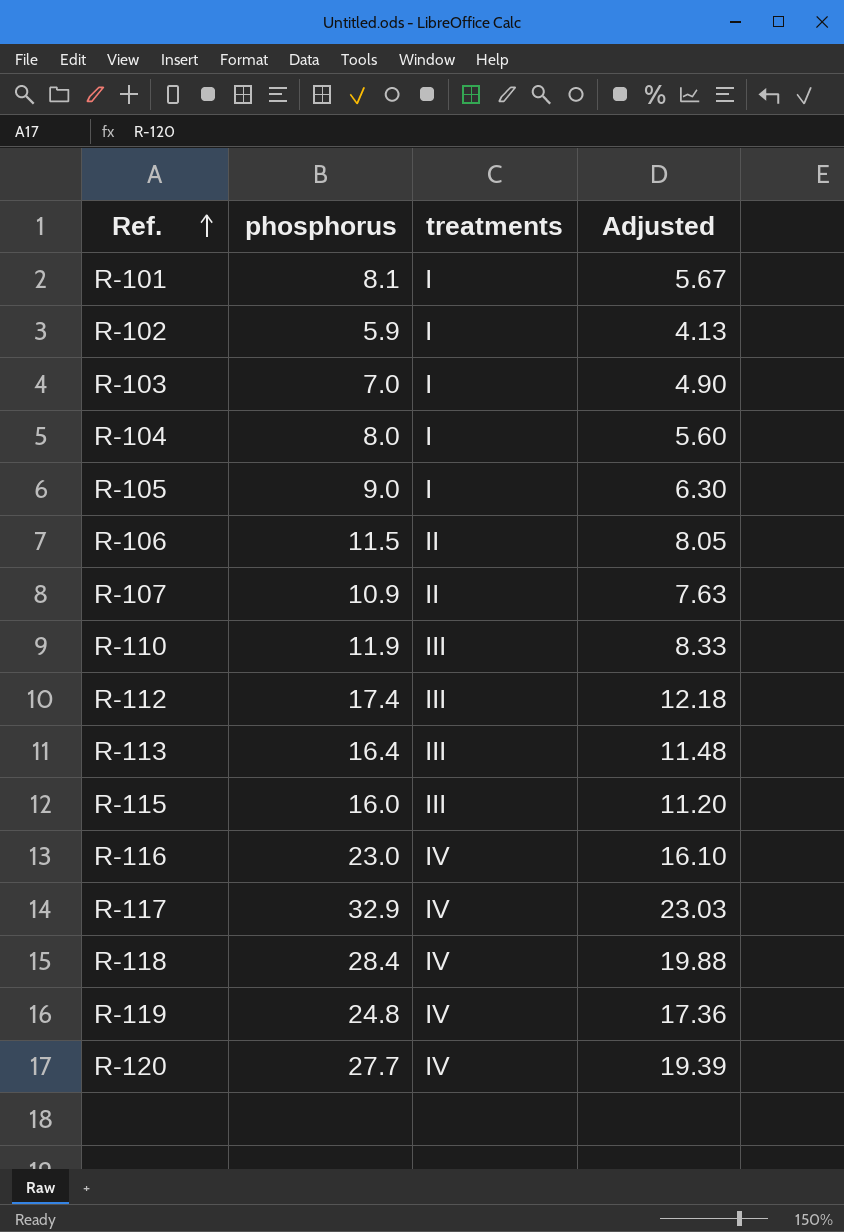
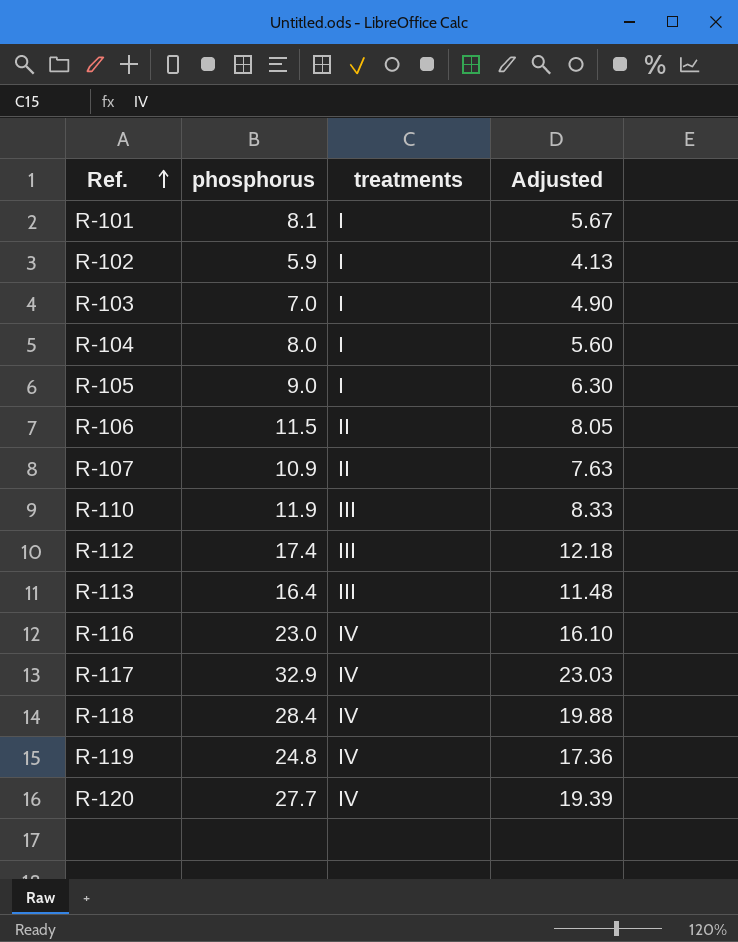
row R-115: 16.0 | III | 11.20 -> none

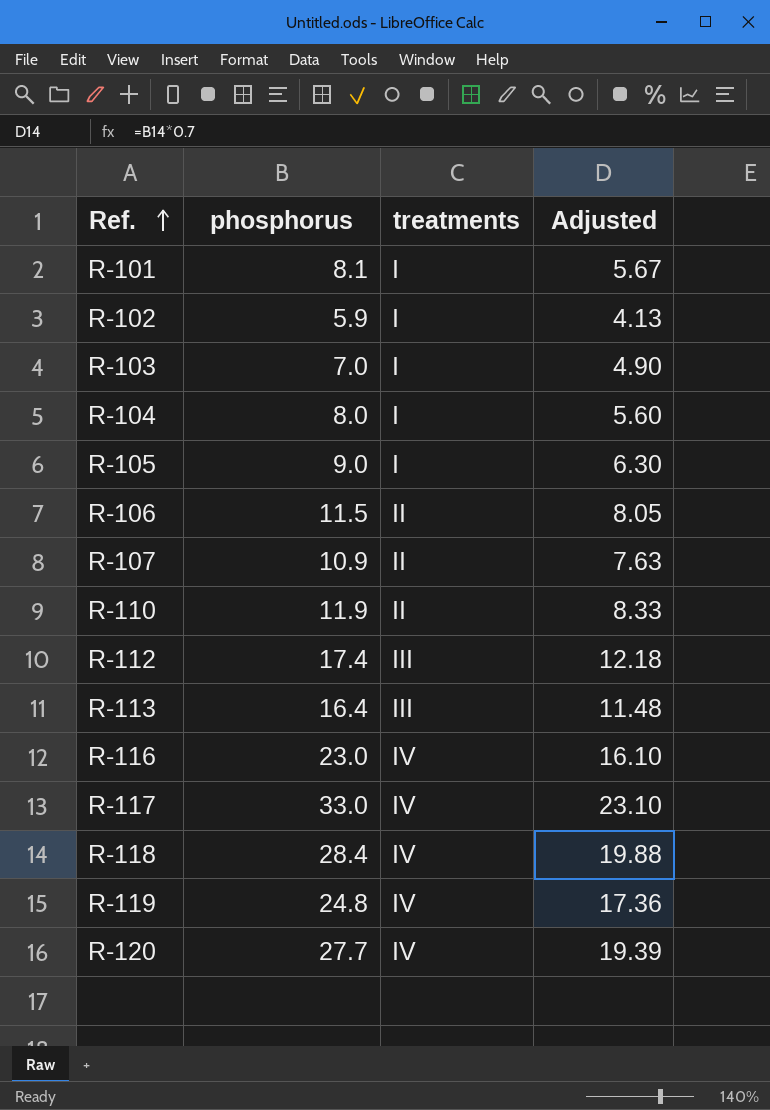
R-110 | treatments: III -> II
R-117 | phosphorus: 32.9 -> 33.0
R-117 | Adjusted: 23.03 -> 23.10

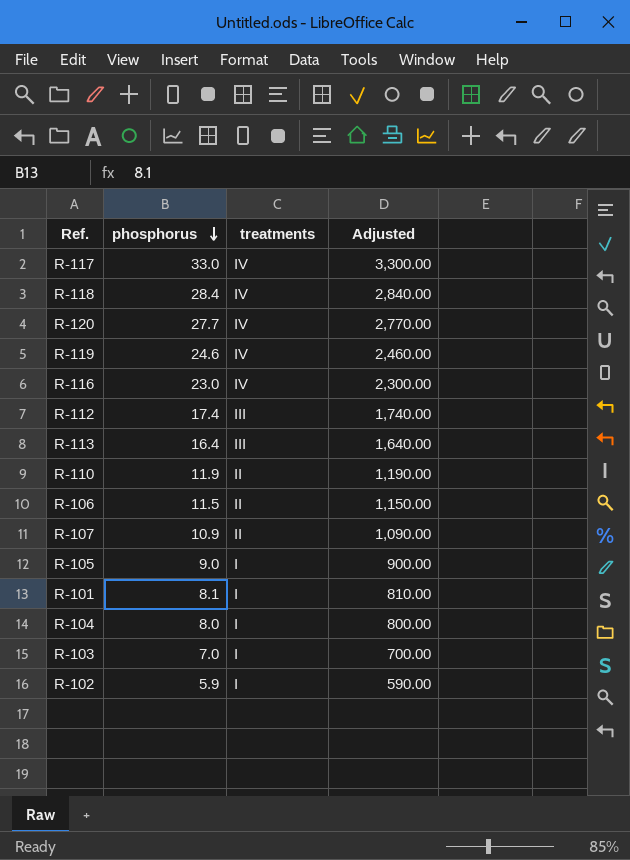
row order: Ref. ascending -> phosphorus descending
column Adjusted | formula: [phosphorus] * 0.7 -> [phosphorus] * 100
R-119 | phosphorus: 24.8 -> 24.6

